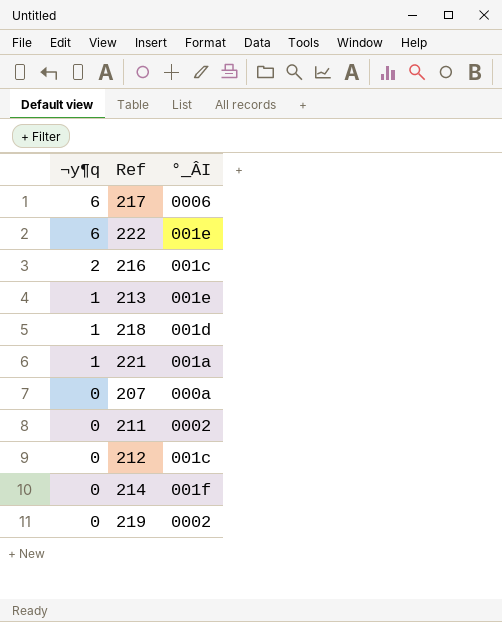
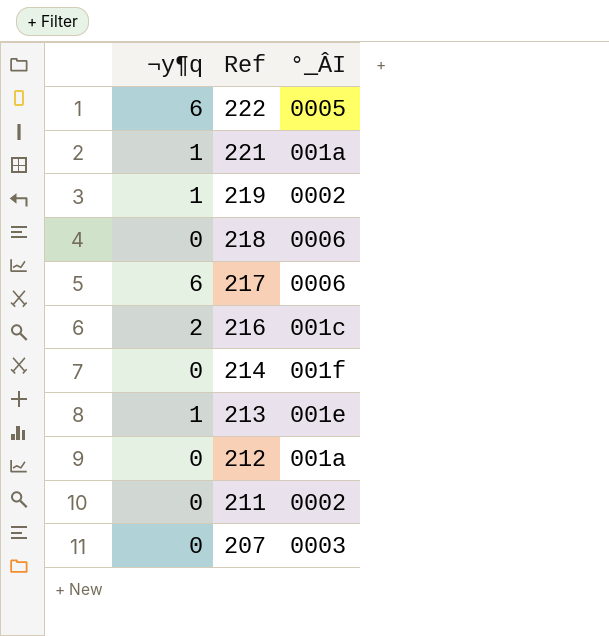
row order: ¬y¶q descending -> Ref descending
222 | °_ÂI: 001e -> 0005
219 | ¬y¶q: 0 -> 1
218 | ¬y¶q: 1 -> 0
218 | °_ÂI: 001d -> 0006
212 | °_ÂI: 001c -> 001a
207 | °_ÂI: 000a -> 0003

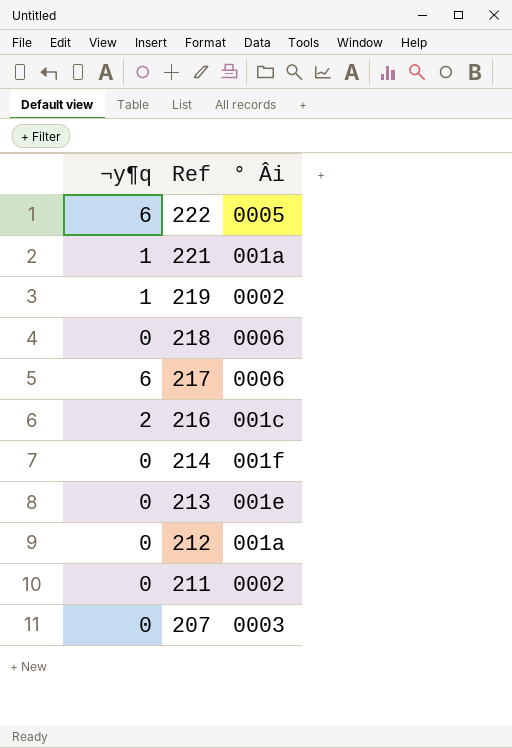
column name: °_ÂI -> ° Âi
213 | ¬y¶q: 1 -> 0

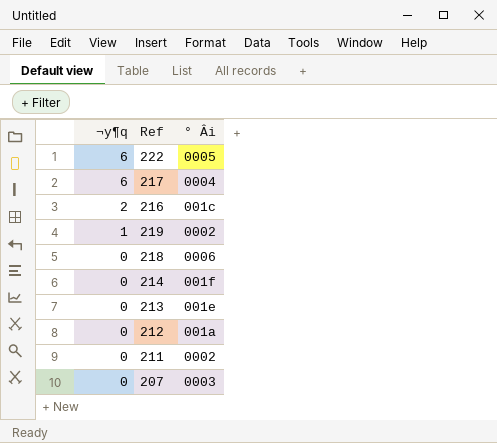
row order: Ref descending -> ¬y¶q descending
row 221: 1 | 001a -> none
217 | ° Âi: 0006 -> 0004

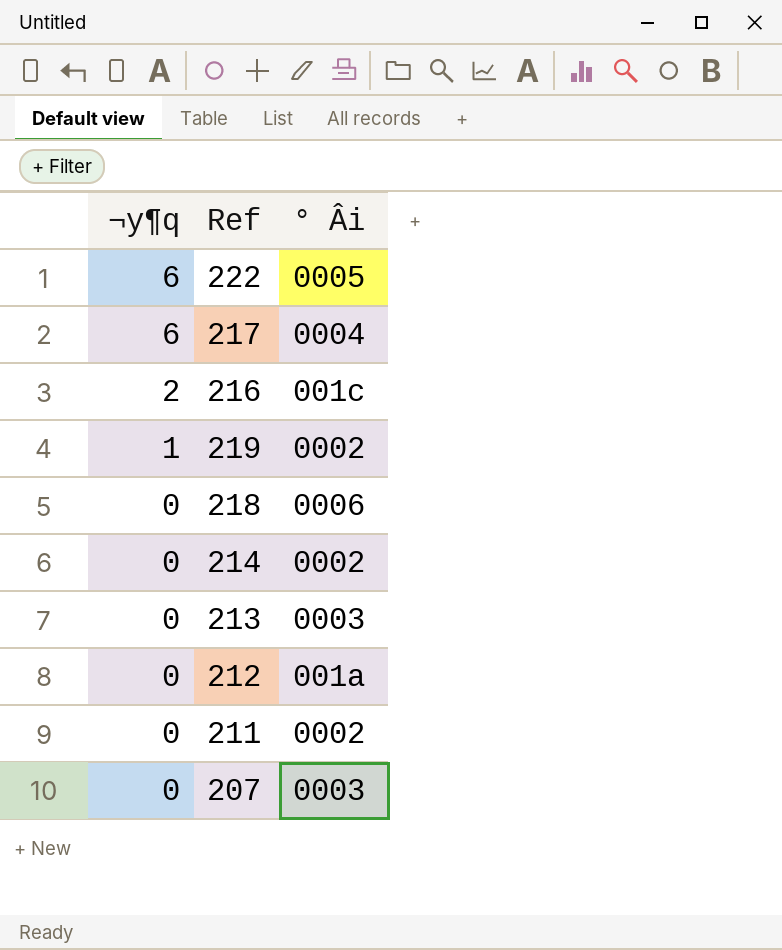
214 | ° Âi: 001f -> 0002
213 | ° Âi: 001e -> 0003

